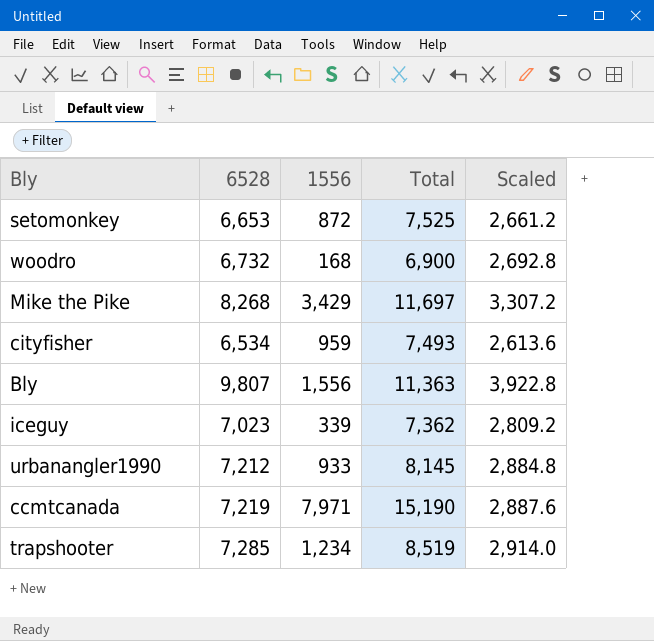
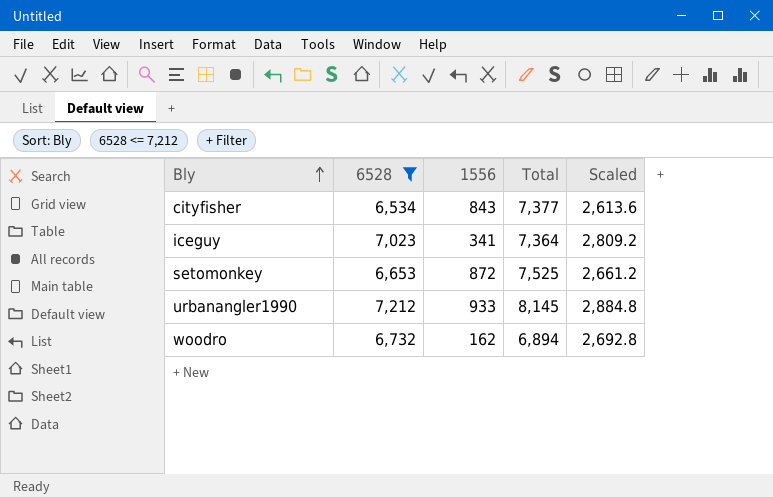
filter: none -> 6528 <= 7,212
row order: none -> Bly ascending
cityfisher | 1556: 959 -> 843
cityfisher | Total: 7,493 -> 7,377
iceguy | 1556: 339 -> 341
iceguy | Total: 7,362 -> 7,364
woodro | 1556: 168 -> 162
woodro | Total: 6,900 -> 6,894

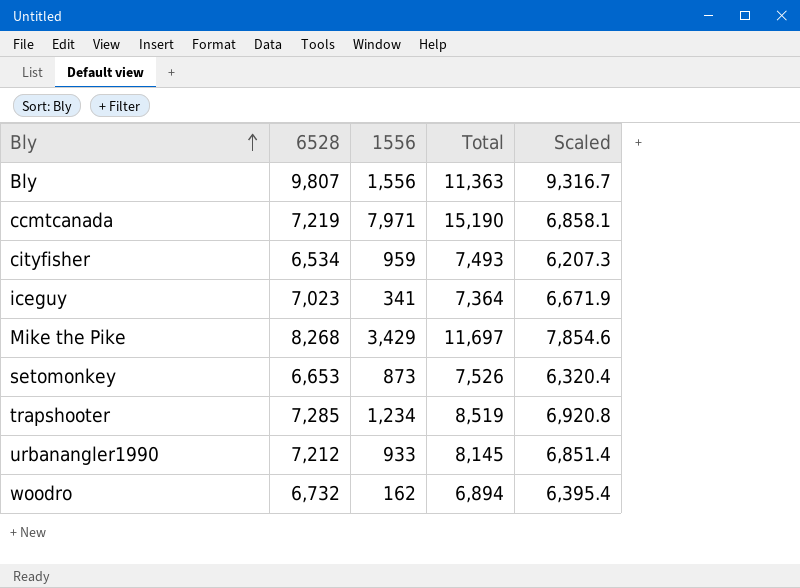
filter: 6528 <= 7,212 -> none
column Scaled | formula: [6528] * 0.4 -> [6528] * 0.95
cityfisher | 1556: 843 -> 959
cityfisher | Total: 7,377 -> 7,493
setomonkey | 1556: 872 -> 873
setomonkey | Total: 7,525 -> 7,526

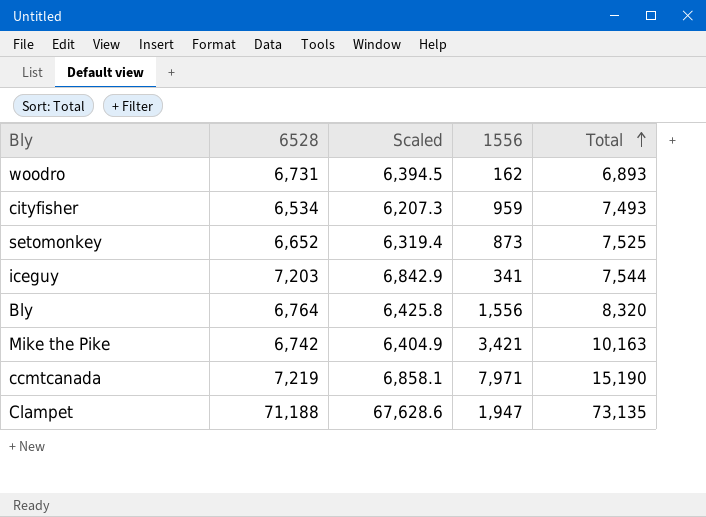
row order: Bly ascending -> Total ascending
column Scaled | position: 5 -> 3
row trapshooter: 7,285 | 1,234 | 8,519 | 6,920.8 -> none
row urbanangler1990: 7,212 | 933 | 8,145 | 6,851.4 -> none
woodro | 6528: 6,732 -> 6,731
woodro | Scaled: 6,395.4 -> 6,394.5
woodro | Total: 6,894 -> 6,893
setomonkey | 6528: 6,653 -> 6,652
setomonkey | Scaled: 6,320.4 -> 6,319.4
setomonkey | Total: 7,526 -> 7,525
iceguy | 6528: 7,023 -> 7,203
iceguy | Scaled: 6,671.9 -> 6,842.9
iceguy | Total: 7,364 -> 7,544
Bly | 6528: 9,807 -> 6,764
Bly | Scaled: 9,316.7 -> 6,425.8
Bly | Total: 11,363 -> 8,320
Mike the Pike | 6528: 8,268 -> 6,742
Mike the Pike | Scaled: 7,854.6 -> 6,404.9
Mike the Pike | 1556: 3,429 -> 3,421
Mike the Pike | Total: 11,697 -> 10,163
row Clampet: none -> 71,188 | 67,628.6 | 1,947 | 73,135

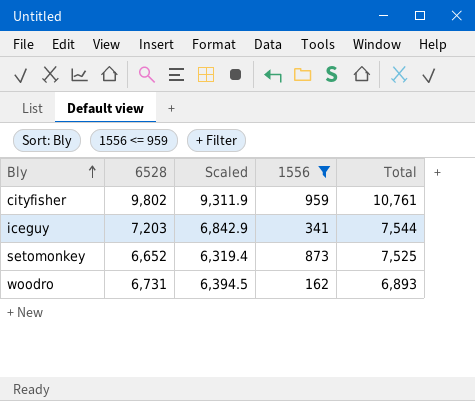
filter: none -> 1556 <= 959
row order: Total ascending -> Bly ascending
cityfisher | 6528: 6,534 -> 9,802
cityfisher | Scaled: 6,207.3 -> 9,311.9
cityfisher | Total: 7,493 -> 10,761

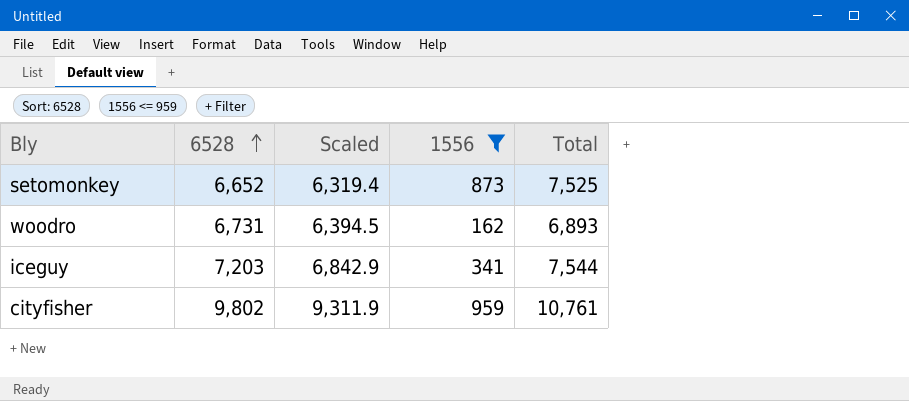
row order: Bly ascending -> 6528 ascending

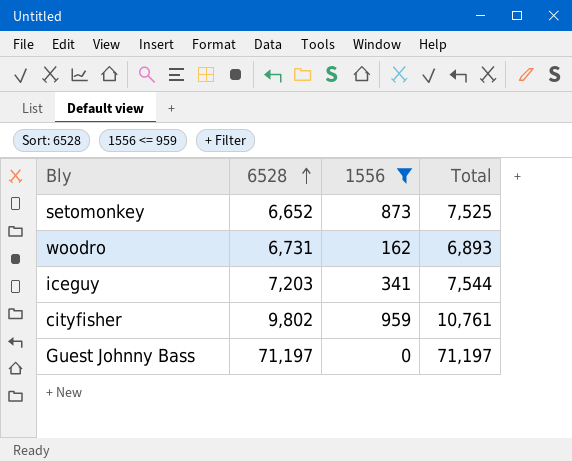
column Scaled | formula: [6528] * 0.95 -> none
row Guest Johnny Bass: none -> 71,197 | 0 | 71,197

